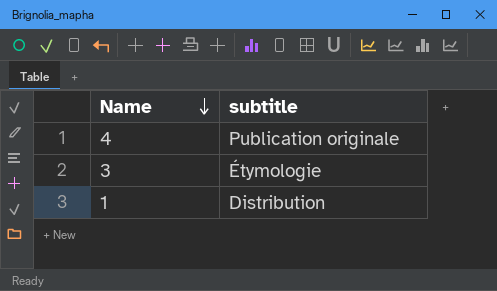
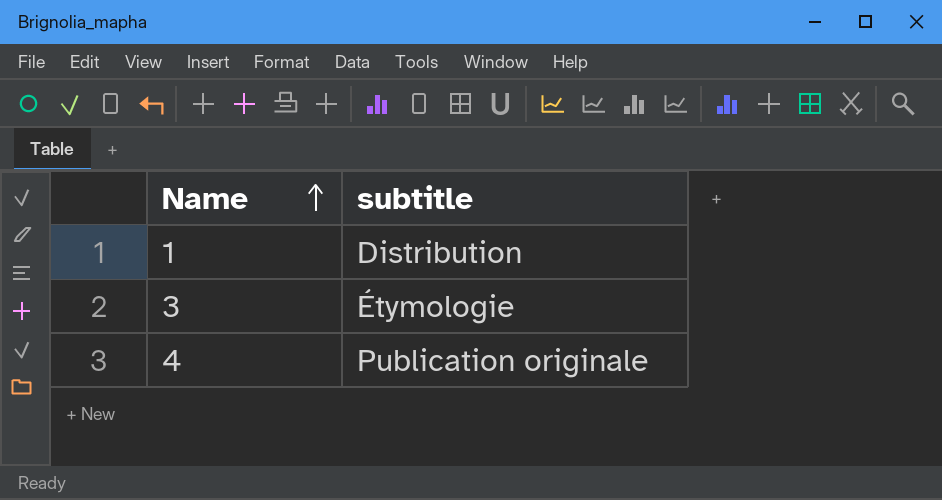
row order: Name descending -> Name ascending

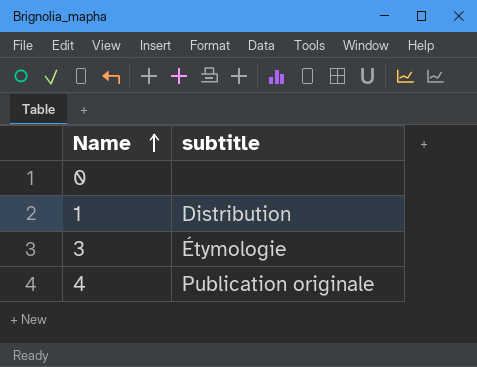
row 0: none -> none

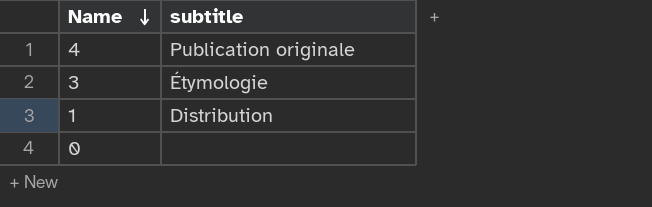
row order: Name ascending -> Name descending

